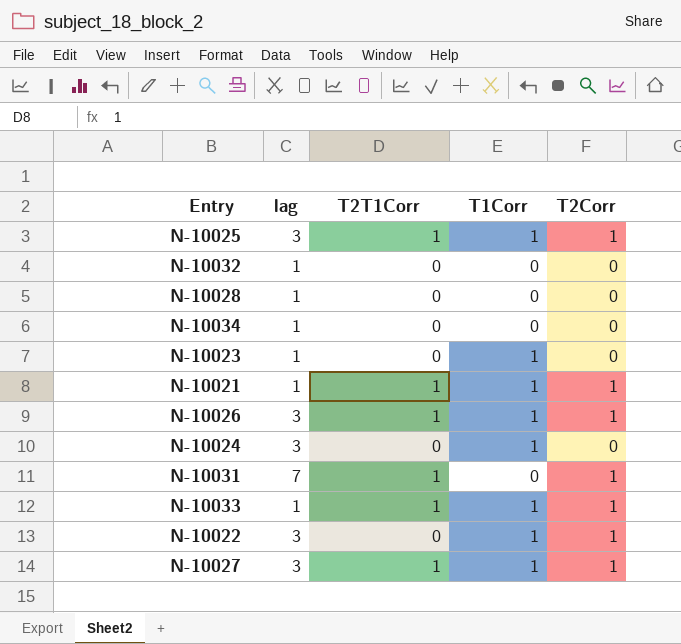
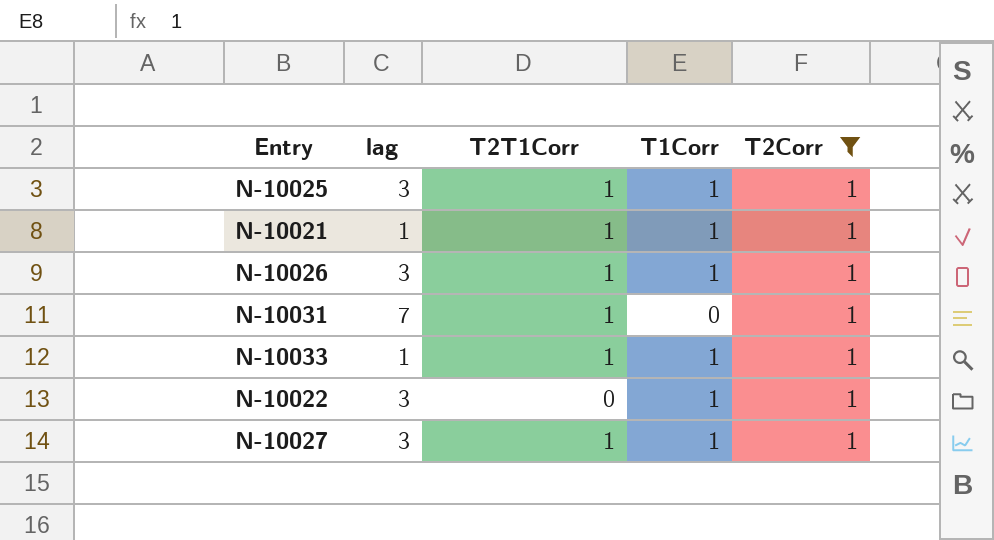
filter: none -> T2Corr = 1

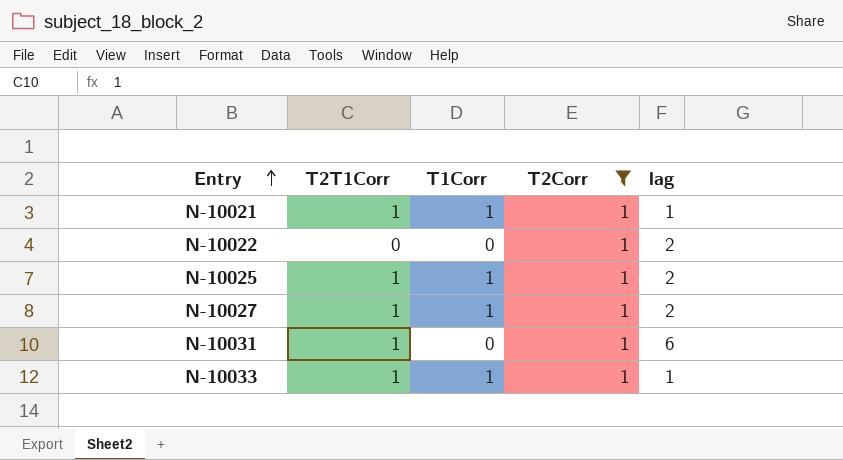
row order: none -> Entry ascending
column lag | position: 2 -> 5
row N-10026: 3 | 1 | 1 | 1 -> none
N-10022 | T1Corr: 1 -> 0
N-10022 | lag: 3 -> 2
N-10025 | lag: 3 -> 2
N-10027 | lag: 3 -> 2
N-10031 | lag: 7 -> 6

